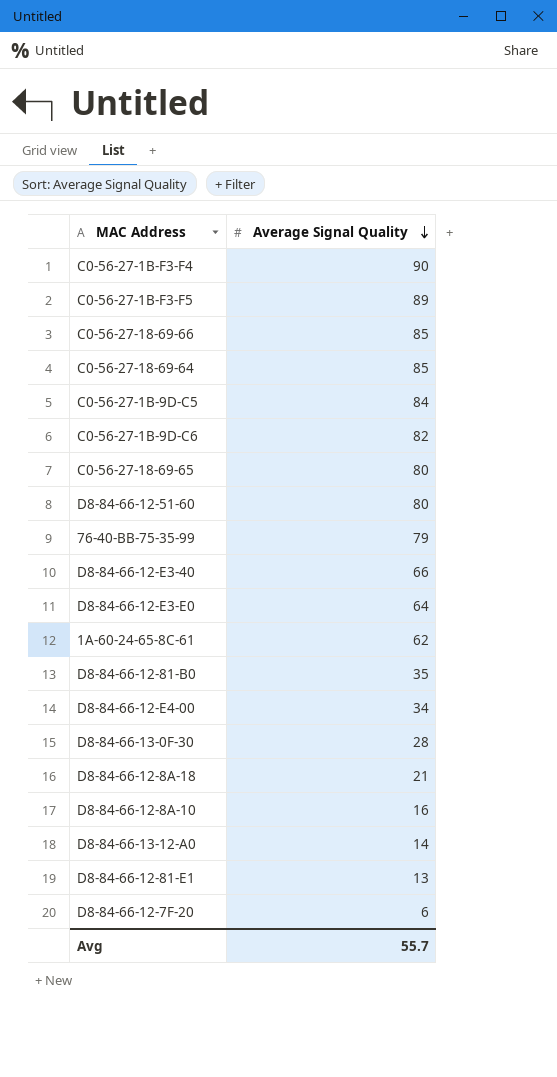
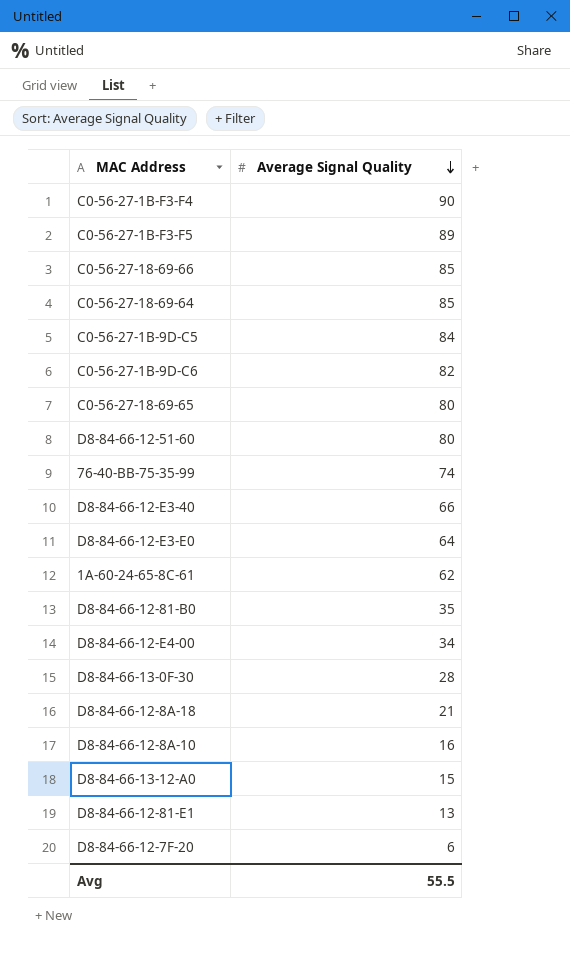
76-40-BB-75-35-99 | Average Signal Quality: 79 -> 74
D8-84-66-13-12-A0 | Average Signal Quality: 14 -> 15
Avg | Average Signal Quality: 55.7 -> 55.5

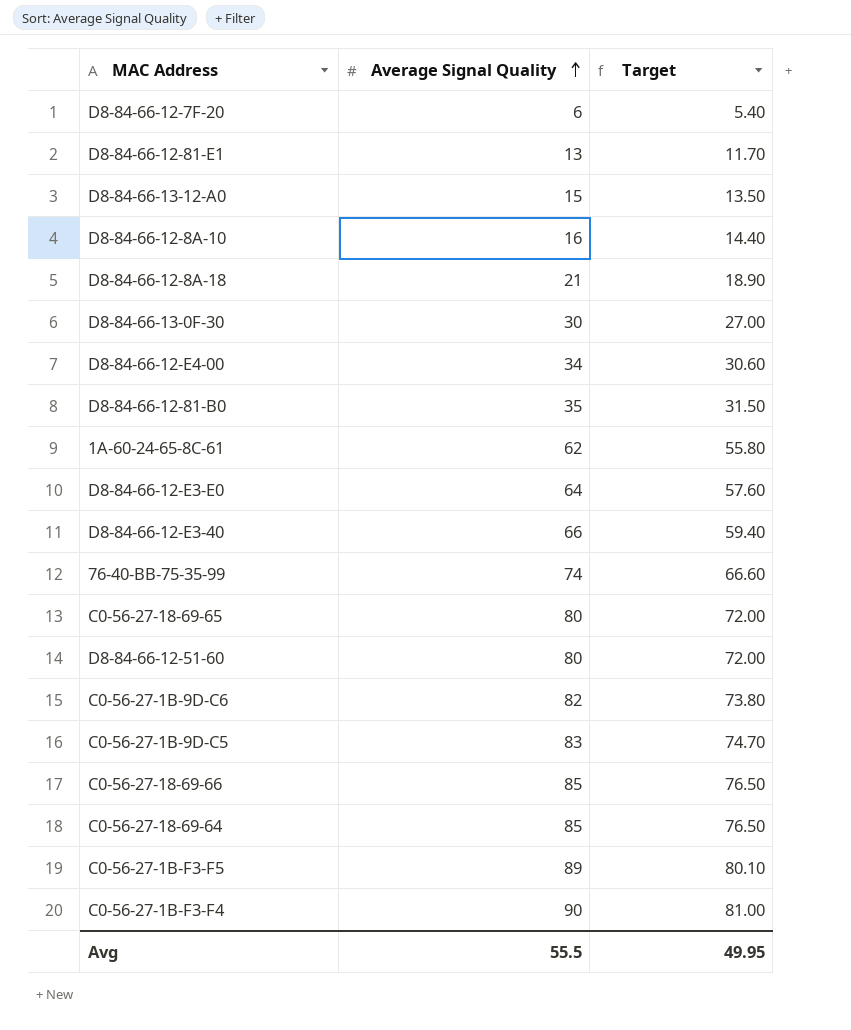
row order: Average Signal Quality descending -> Average Signal Quality ascending
column Target | formula: none -> [Average Signal Quality] * 0.9
D8-84-66-13-0F-30 | Average Signal Quality: 28 -> 30
C0-56-27-1B-9D-C5 | Average Signal Quality: 84 -> 83

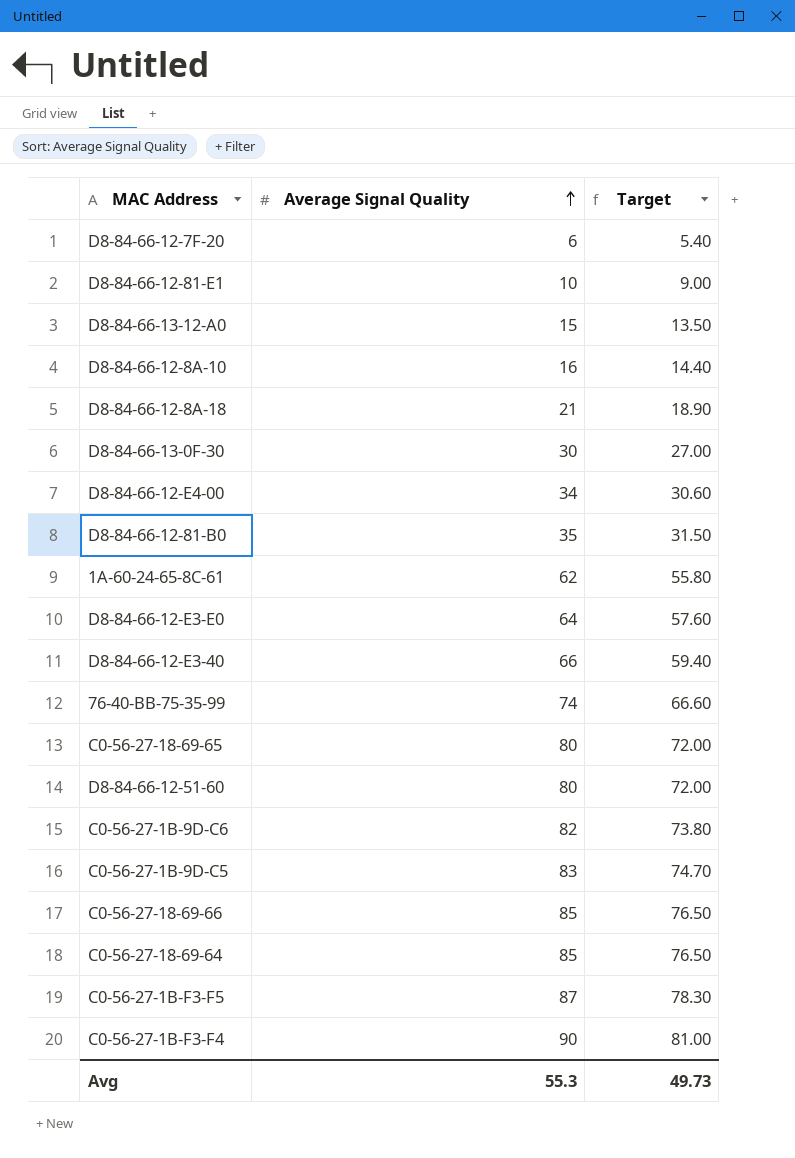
D8-84-66-12-81-E1 | Average Signal Quality: 13 -> 10
D8-84-66-12-81-E1 | Target: 11.70 -> 9.00
C0-56-27-1B-F3-F5 | Average Signal Quality: 89 -> 87
C0-56-27-1B-F3-F5 | Target: 80.10 -> 78.30
Avg | Average Signal Quality: 55.5 -> 55.3
Avg | Target: 49.95 -> 49.73

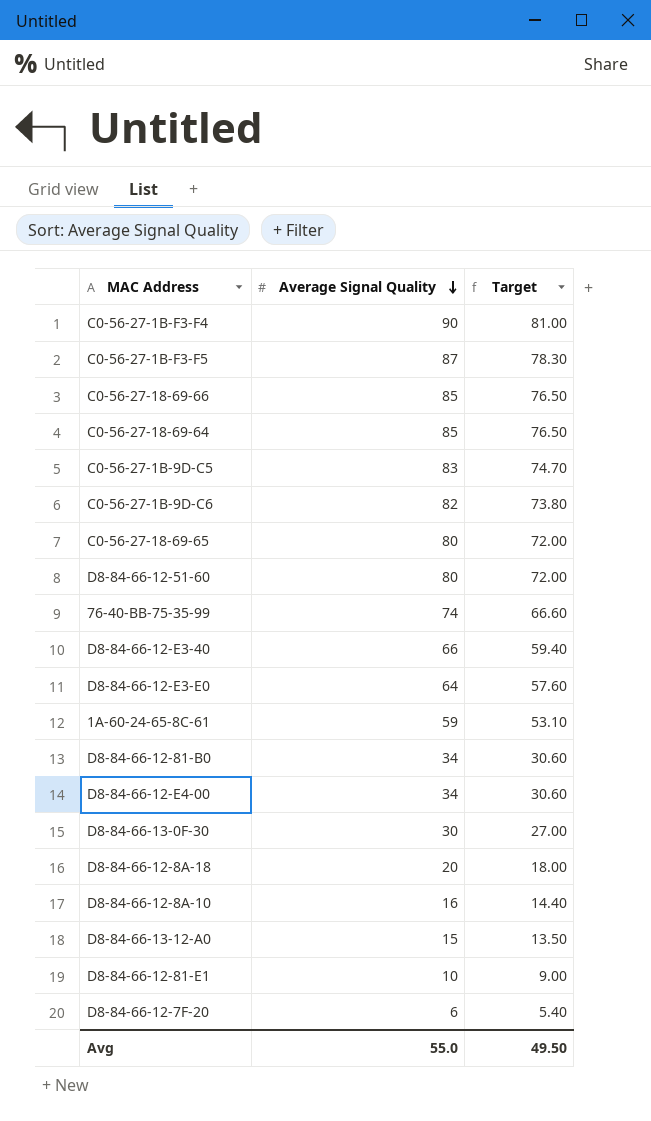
row order: Average Signal Quality ascending -> Average Signal Quality descending
1A-60-24-65-8C-61 | Average Signal Quality: 62 -> 59
1A-60-24-65-8C-61 | Target: 55.80 -> 53.10
D8-84-66-12-81-B0 | Average Signal Quality: 35 -> 34
D8-84-66-12-81-B0 | Target: 31.50 -> 30.60
D8-84-66-12-8A-18 | Average Signal Quality: 21 -> 20
D8-84-66-12-8A-18 | Target: 18.90 -> 18.00
Avg | Average Signal Quality: 55.3 -> 55.0
Avg | Target: 49.73 -> 49.50

